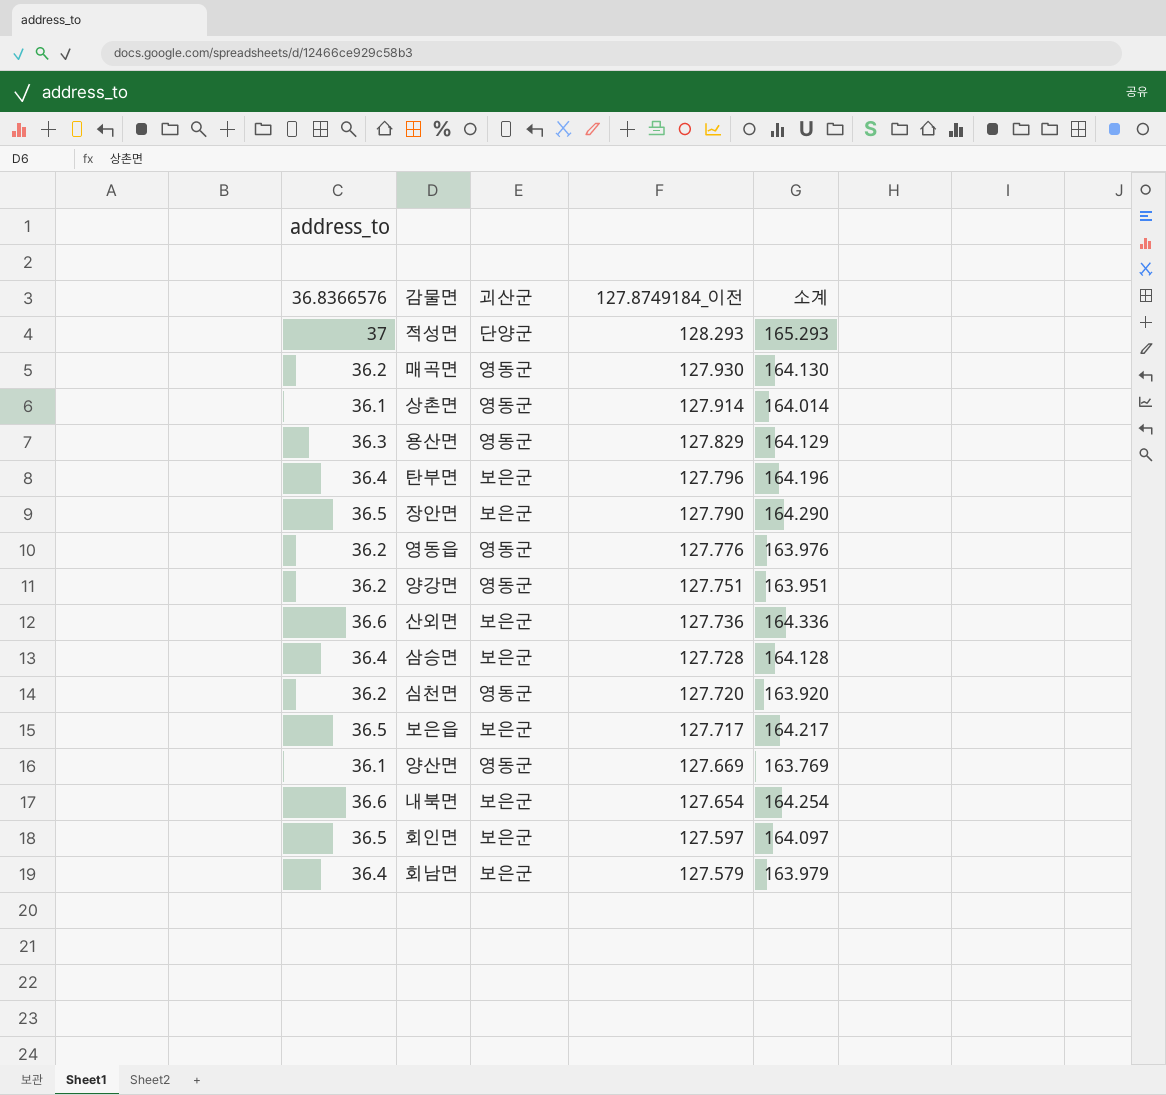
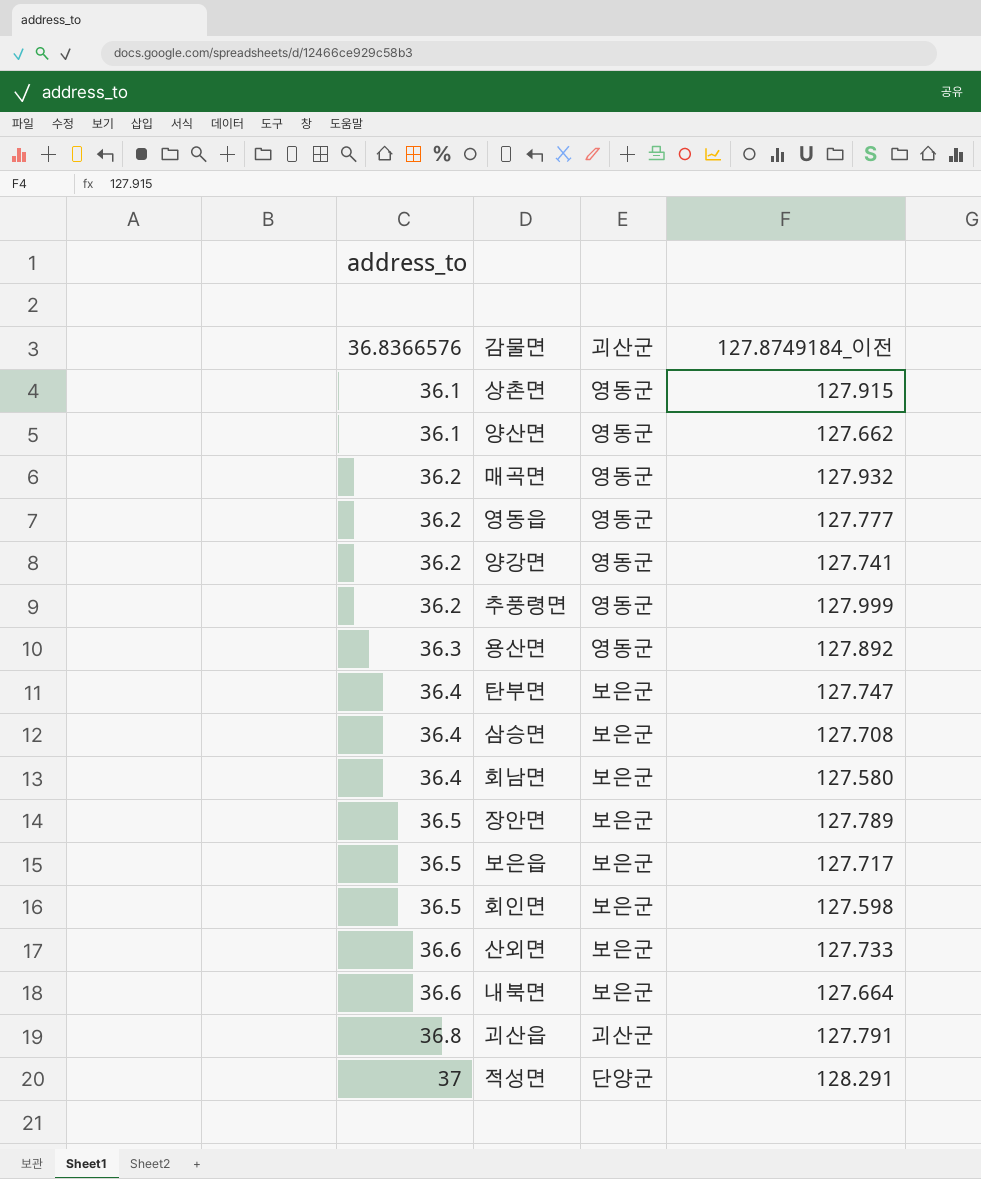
row order: 127.8749184_이전 descending -> 36.8366576 ascending
column 소계 | formula: [36.8366576] + [127.8749184_이전] -> none
row 심천면: 36.2 | 영동군 | 127.720 | 163.920 -> none
상촌면 | 127.8749184_이전: 127.914 -> 127.915
양산면 | 127.8749184_이전: 127.669 -> 127.662
매곡면 | 127.8749184_이전: 127.930 -> 127.932
영동읍 | 127.8749184_이전: 127.776 -> 127.777
양강면 | 127.8749184_이전: 127.751 -> 127.741
row 추풍령면: none -> 36.2 | 영동군 | 127.999
용산면 | 127.8749184_이전: 127.829 -> 127.892
탄부면 | 127.8749184_이전: 127.796 -> 127.747
삼승면 | 127.8749184_이전: 127.728 -> 127.708
회남면 | 127.8749184_이전: 127.579 -> 127.580
장안면 | 127.8749184_이전: 127.790 -> 127.789
회인면 | 127.8749184_이전: 127.597 -> 127.598
산외면 | 127.8749184_이전: 127.736 -> 127.733
내북면 | 127.8749184_이전: 127.654 -> 127.664
row 괴산읍: none -> 36.8 | 괴산군 | 127.791
적성면 | 127.8749184_이전: 128.293 -> 128.291

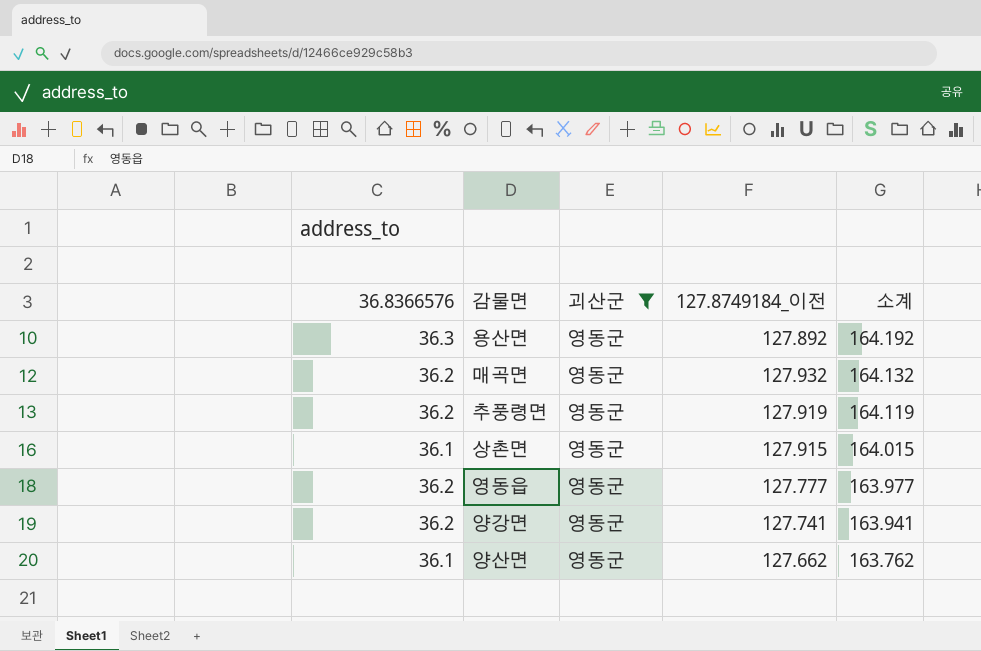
filter: none -> 괴산군 = 영동군
row order: 36.8366576 ascending -> 소계 descending
column 소계 | formula: none -> [36.8366576] + [127.8749184_이전]
추풍령면 | 127.8749184_이전: 127.999 -> 127.919

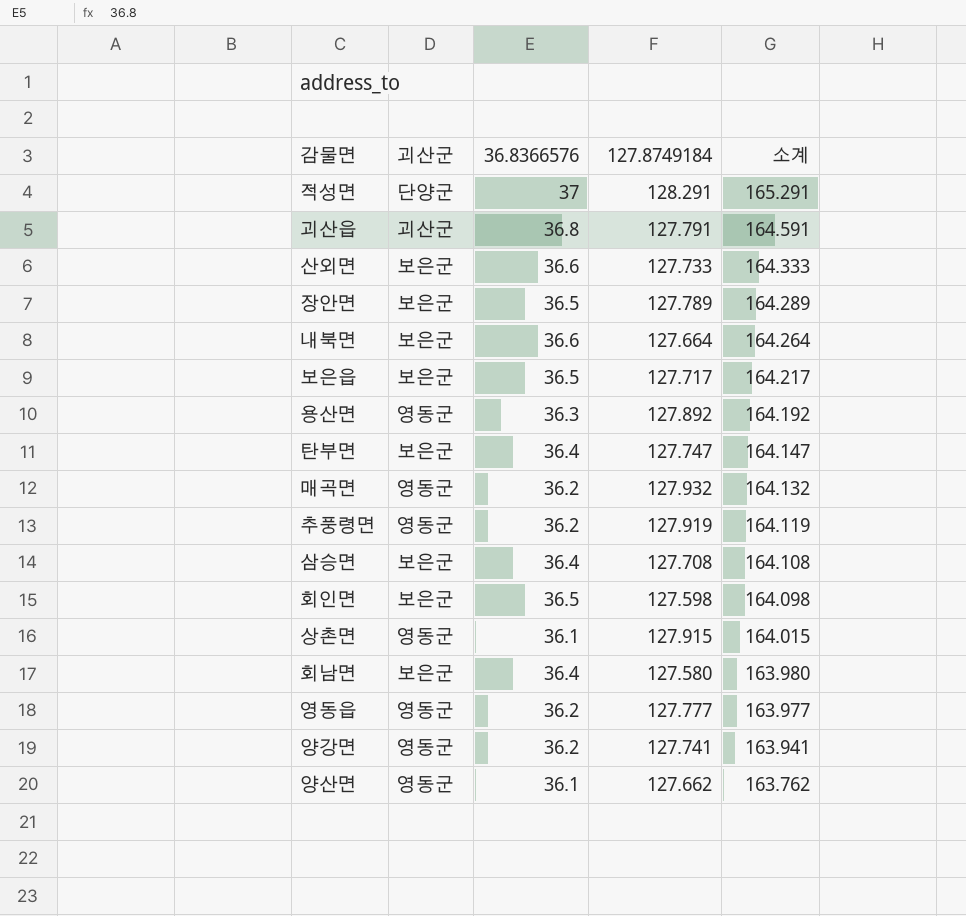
filter: 괴산군 = 영동군 -> none
column 36.8366576 | position: 1 -> 3
column name: 127.8749184_이전 -> 127.8749184

